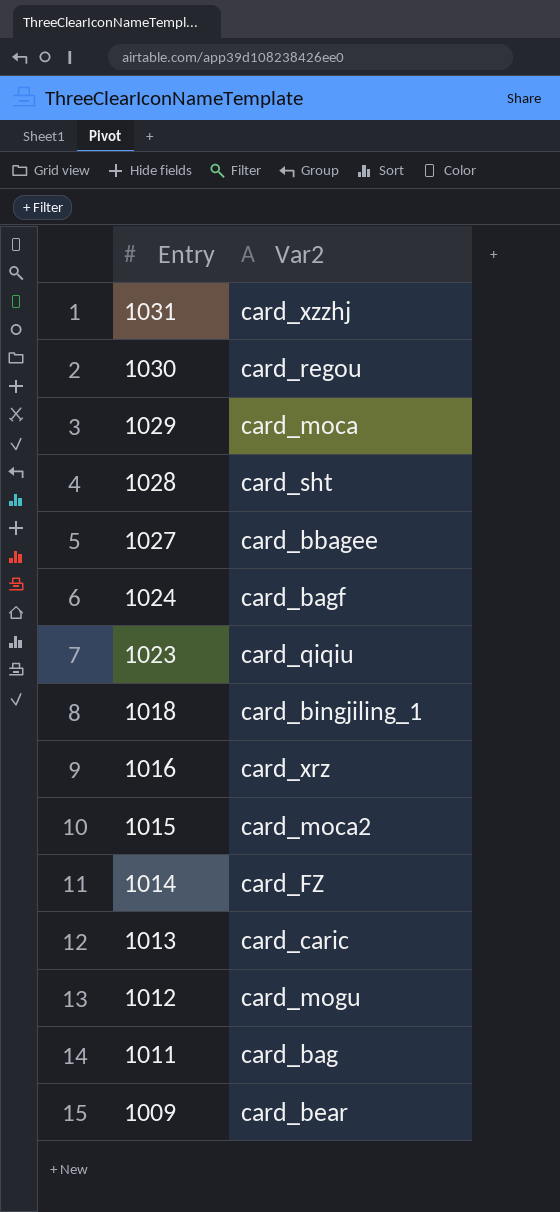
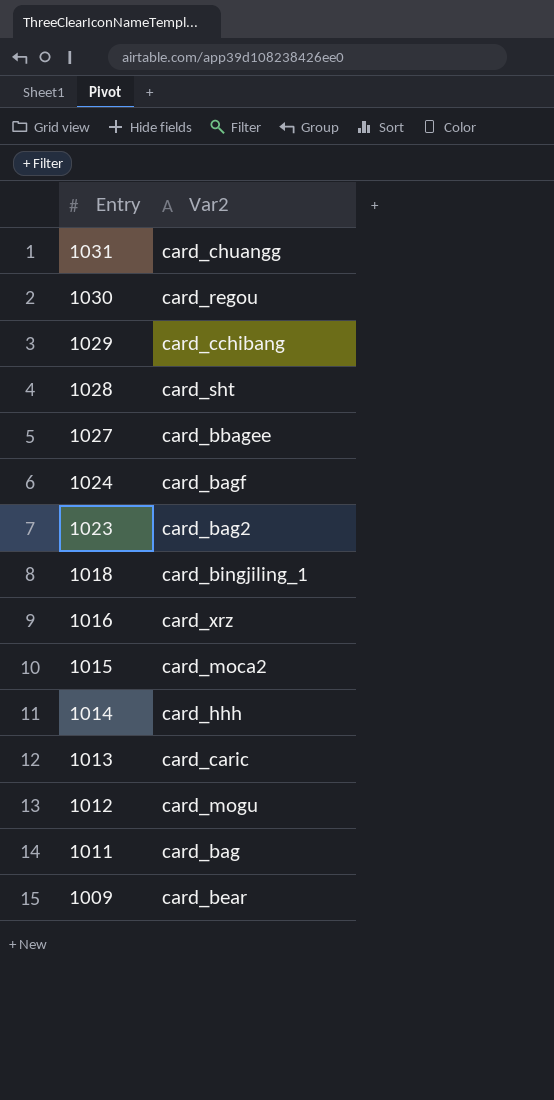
1031 | Var2: card_xzzhj -> card_chuangg
1029 | Var2: card_moca -> card_cchibang
1023 | Var2: card_qiqiu -> card_bag2
1014 | Var2: card_FZ -> card_hhh

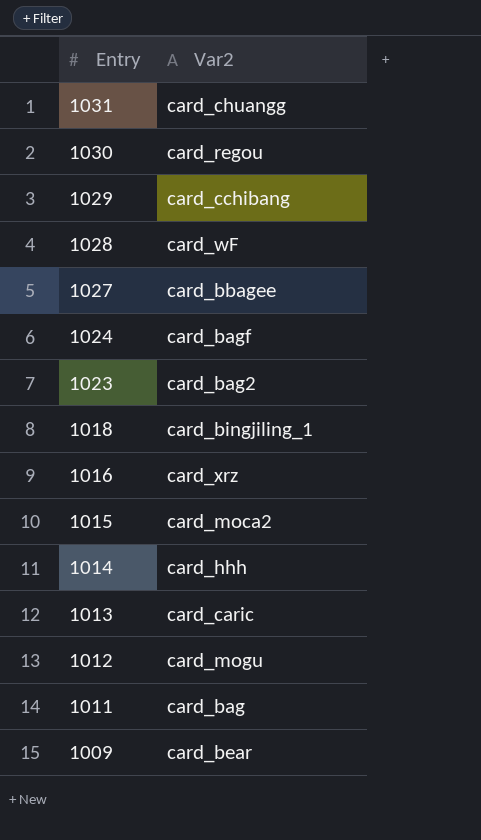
1028 | Var2: card_sht -> card_wF

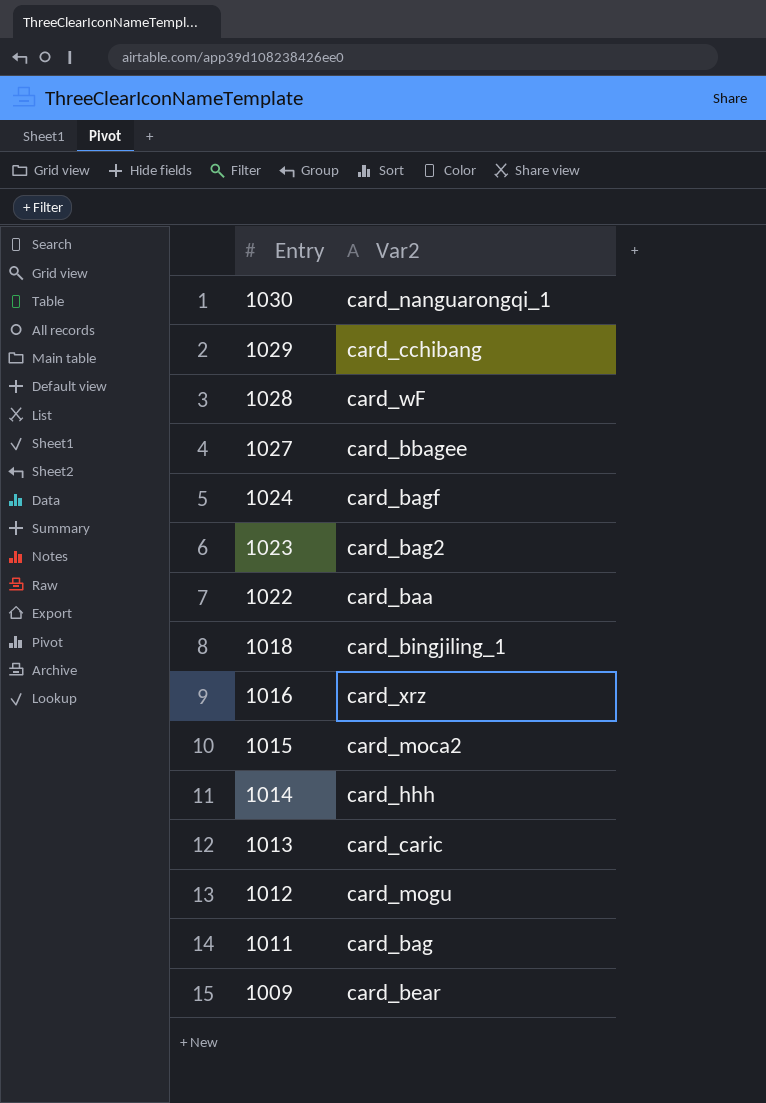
row 1031: card_chuangg -> none
1030 | Var2: card_regou -> card_nanguarongqi_1
row 1022: none -> card_baa

